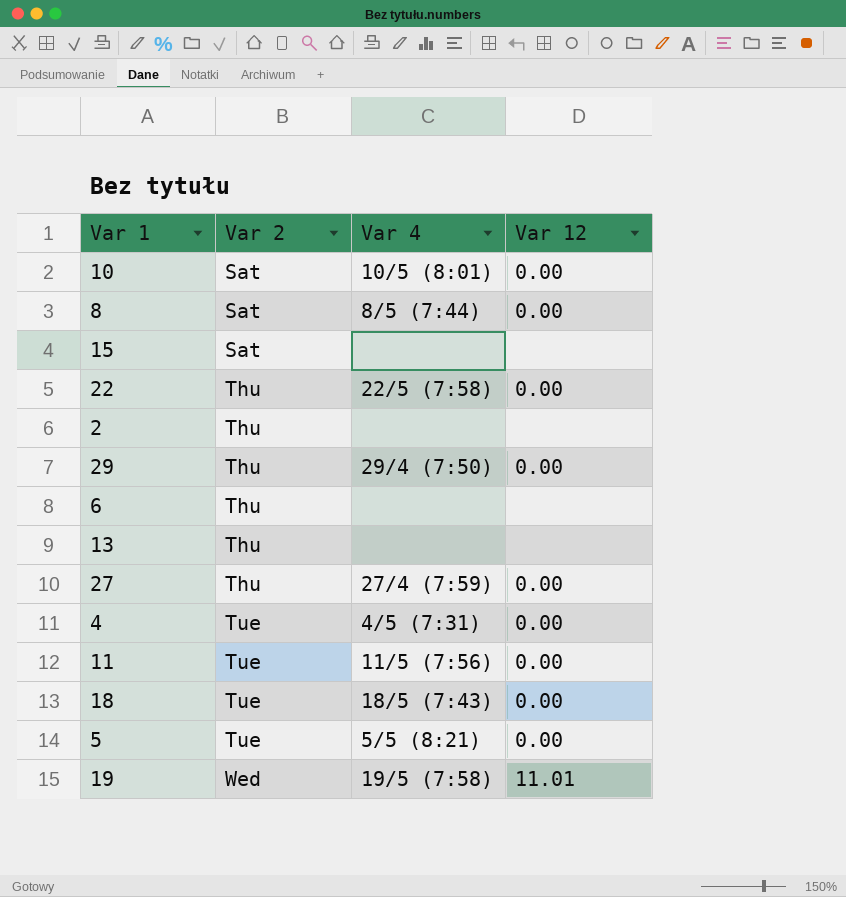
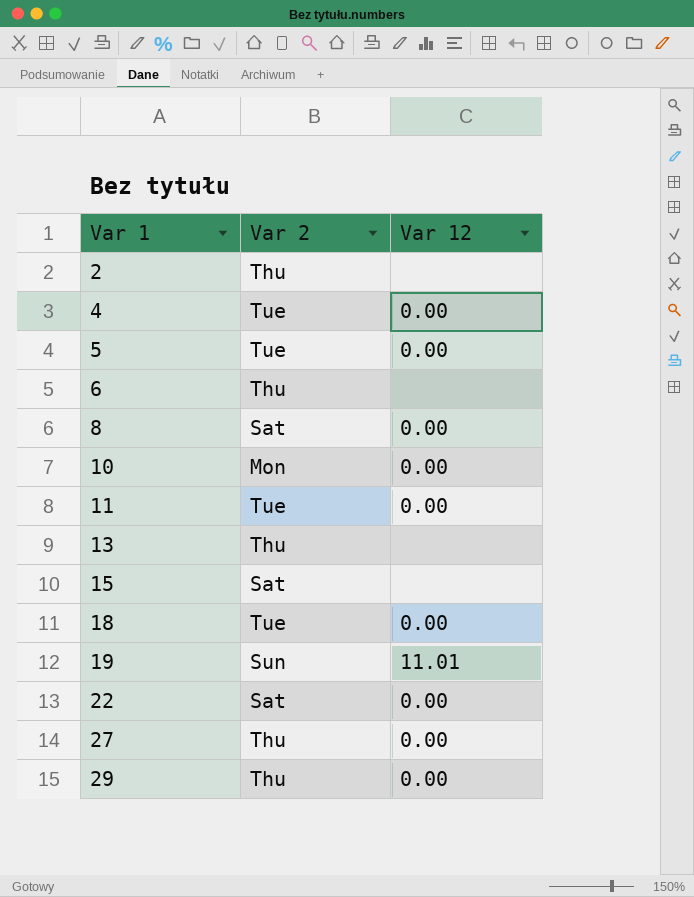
row order: Var 2 ascending -> Var 1 ascending
column Var 4 | position: 3 -> none
10 | Var 2: Sat -> Mon
19 | Var 2: Wed -> Sun
22 | Var 2: Thu -> Sat

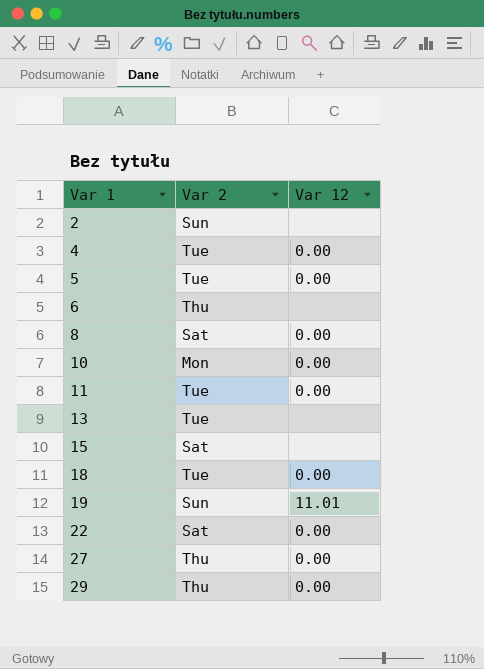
2 | Var 2: Thu -> Sun
13 | Var 2: Thu -> Tue

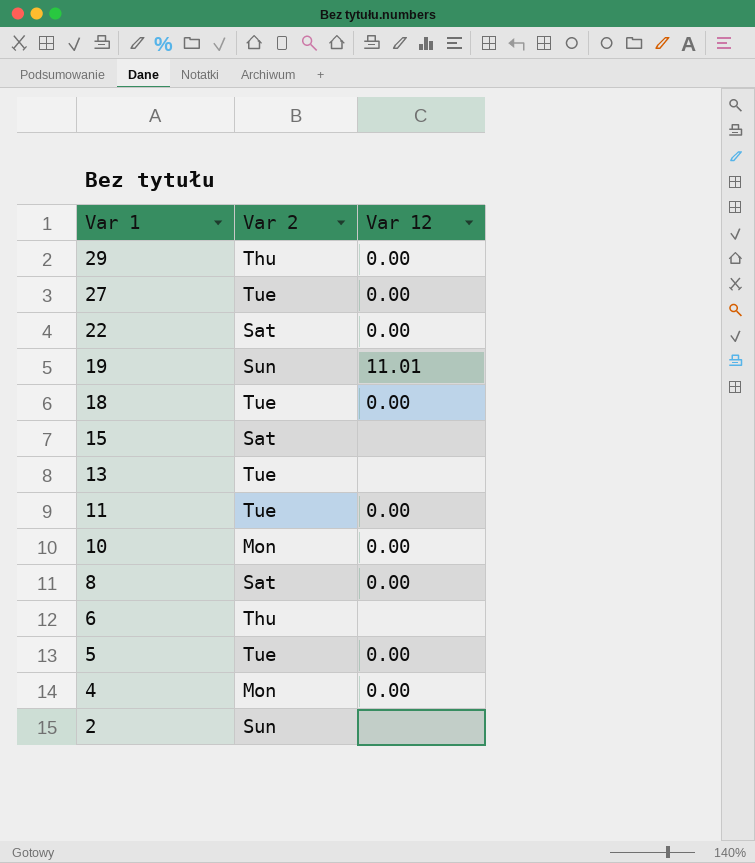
row order: Var 1 ascending -> Var 1 descending
27 | Var 2: Thu -> Tue
4 | Var 2: Tue -> Mon

